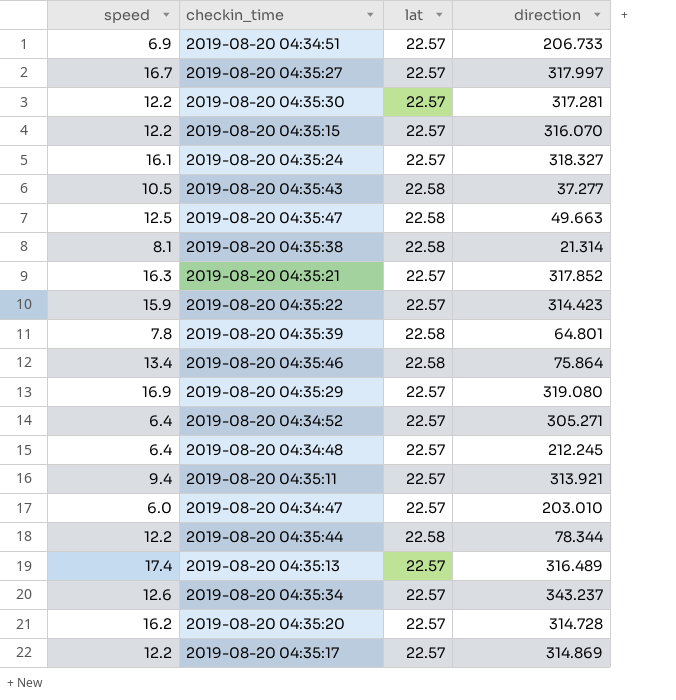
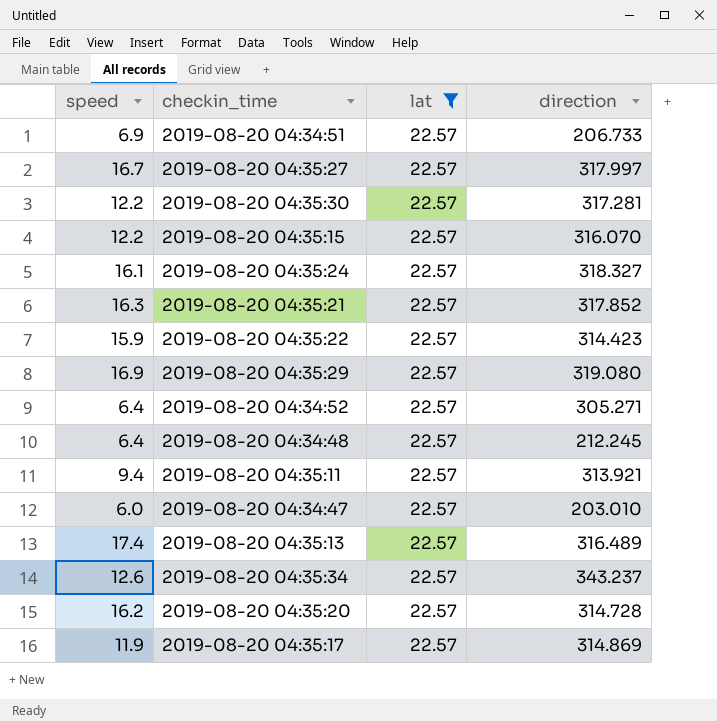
filter: none -> lat = 22.57
2019-08-20 04:35:17 | speed: 12.2 -> 11.9

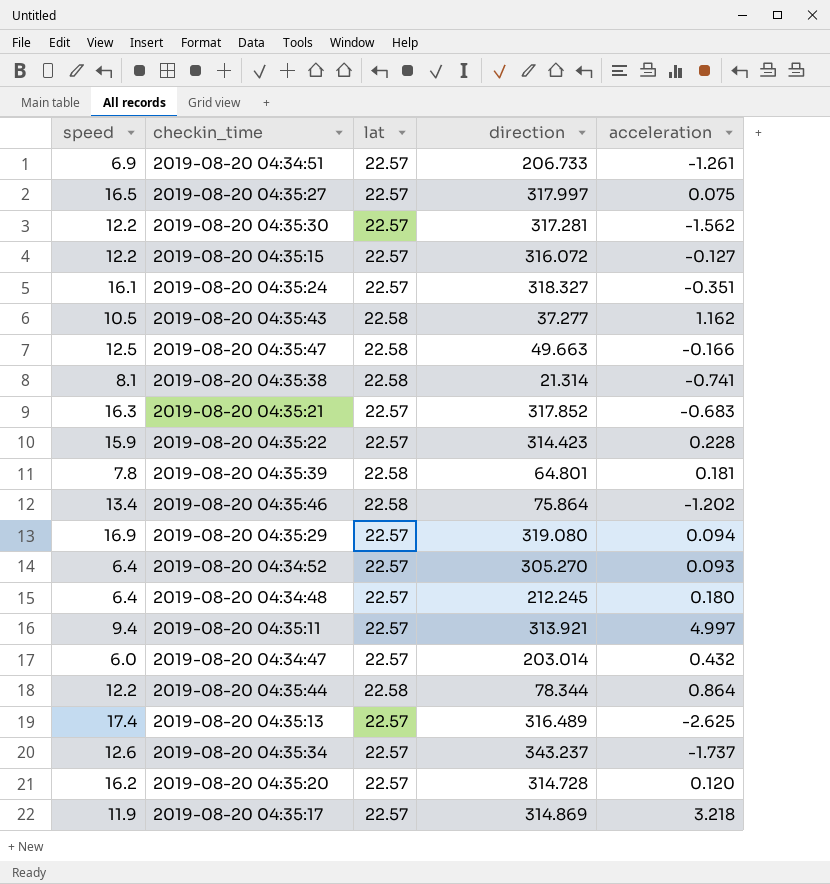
filter: lat = 22.57 -> none
column acceleration | position: none -> 5
2019-08-20 04:35:27 | speed: 16.7 -> 16.5
2019-08-20 04:35:15 | direction: 316.070 -> 316.072
2019-08-20 04:34:52 | direction: 305.271 -> 305.270
2019-08-20 04:34:47 | direction: 203.010 -> 203.014

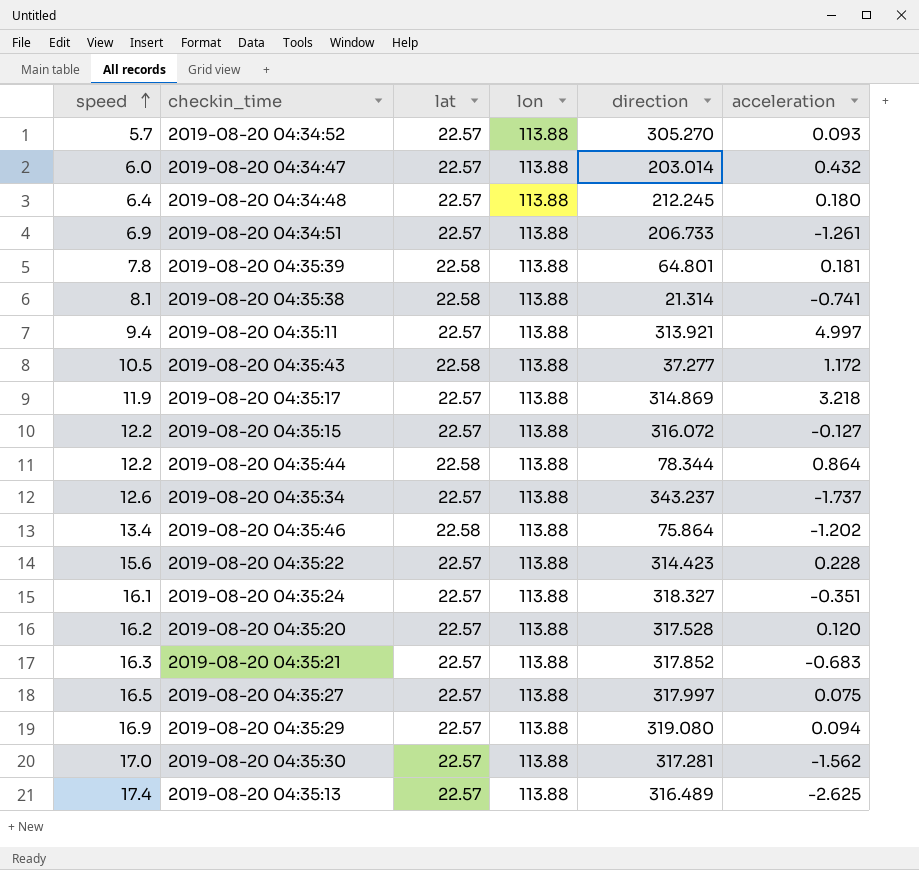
row order: none -> speed ascending
column lon | position: none -> 4
row 2019-08-20 04:35:47: 12.5 | 22.58 | 49.663 | -0.166 -> none
2019-08-20 04:34:52 | speed: 6.4 -> 5.7
2019-08-20 04:35:43 | acceleration: 1.162 -> 1.172
2019-08-20 04:35:22 | speed: 15.9 -> 15.6
2019-08-20 04:35:20 | direction: 314.728 -> 317.528
2019-08-20 04:35:30 | speed: 12.2 -> 17.0

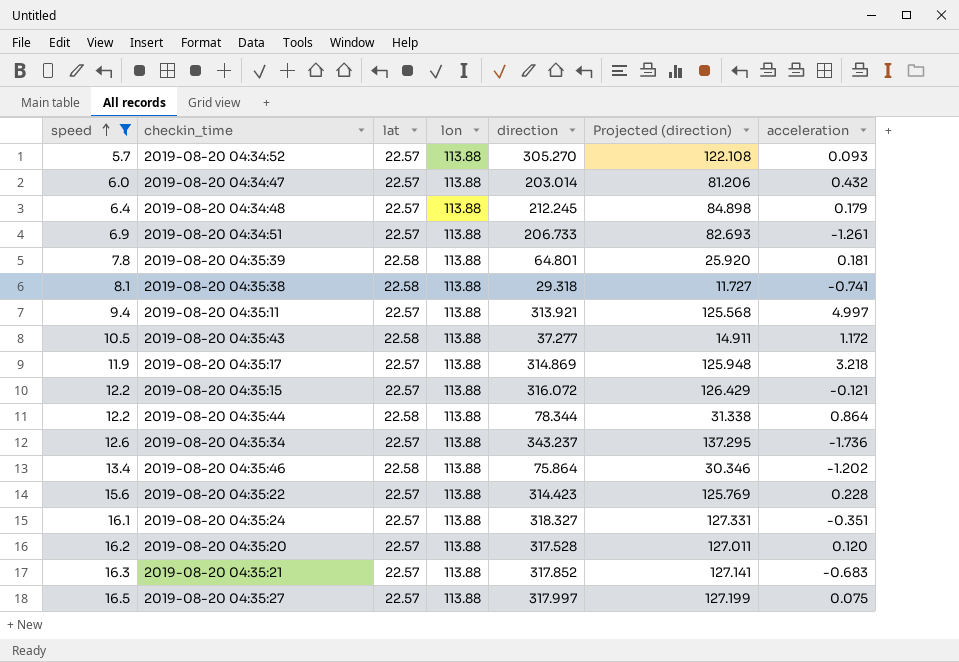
filter: none -> speed <= 16.5
column Projected (direction) | formula: none -> [direction] * 0.4
2019-08-20 04:34:48 | acceleration: 0.180 -> 0.179
2019-08-20 04:35:38 | direction: 21.314 -> 29.318
2019-08-20 04:35:15 | acceleration: -0.127 -> -0.121
2019-08-20 04:35:34 | acceleration: -1.737 -> -1.736

